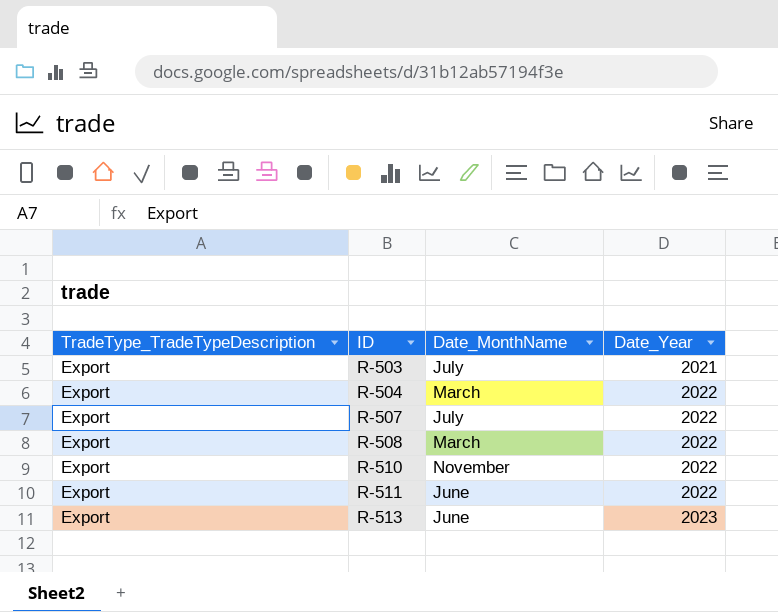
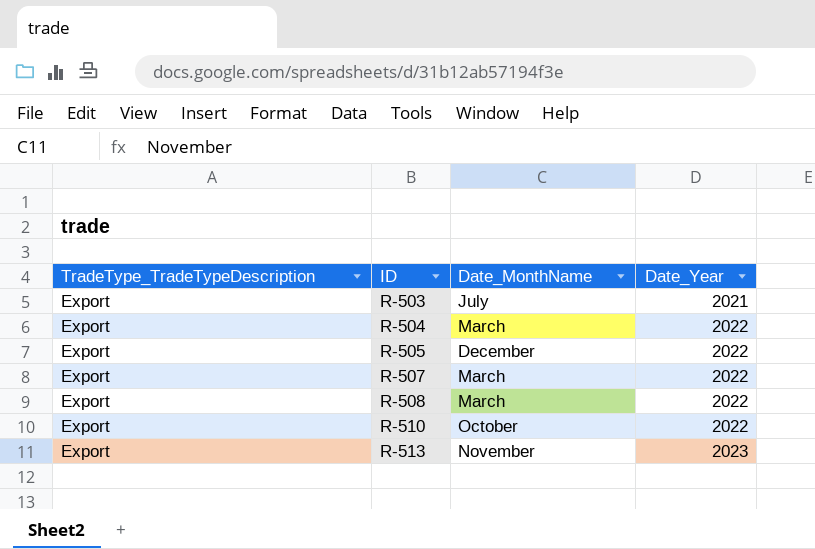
row R-511: Export | June | 2022 -> none
row R-505: none -> Export | December | 2022
R-507 | Date_MonthName: July -> March
R-510 | Date_MonthName: November -> October
R-513 | Date_MonthName: June -> November

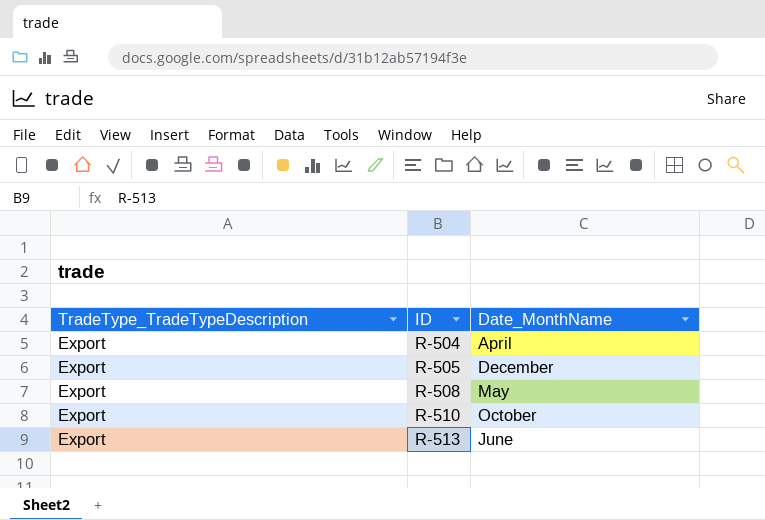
column Date_Year | position: 4 -> none
row R-503: Export | July | 2021 -> none
row R-507: Export | March | 2022 -> none
R-504 | Date_MonthName: March -> April
R-508 | Date_MonthName: March -> May
R-513 | Date_MonthName: November -> June

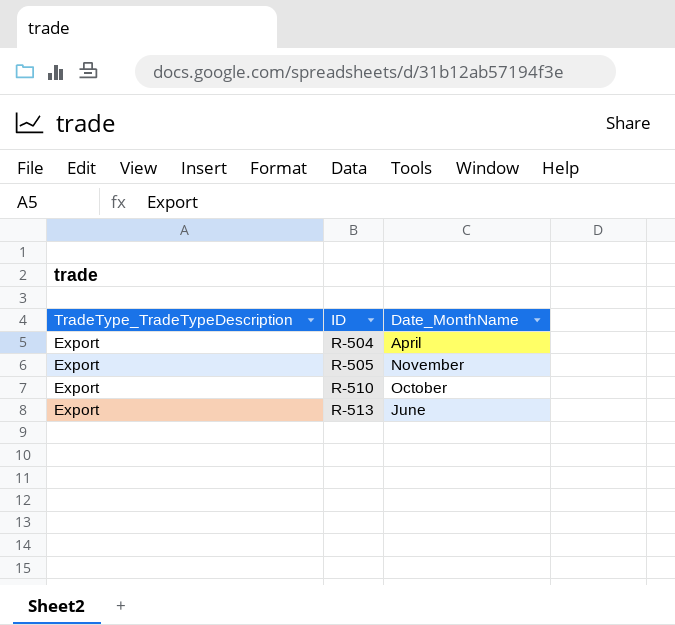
row R-508: Export | May -> none
R-505 | Date_MonthName: December -> November

